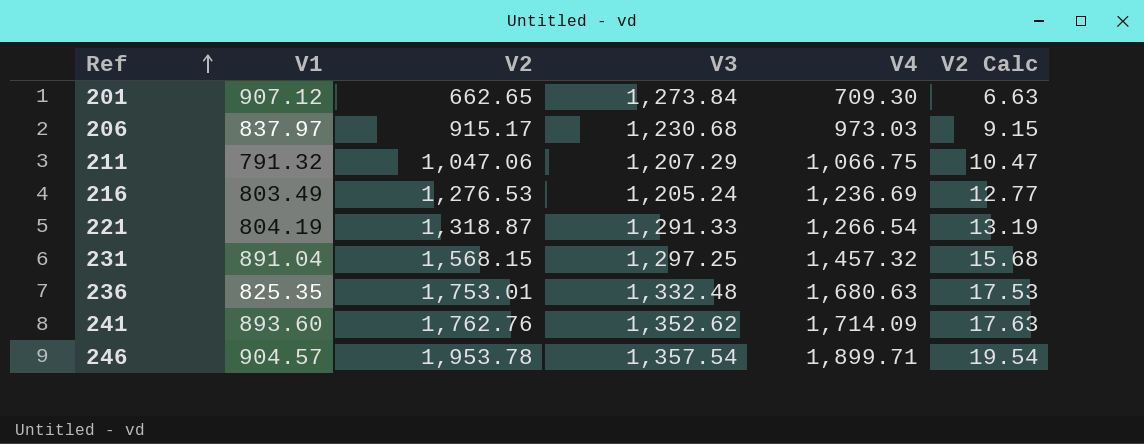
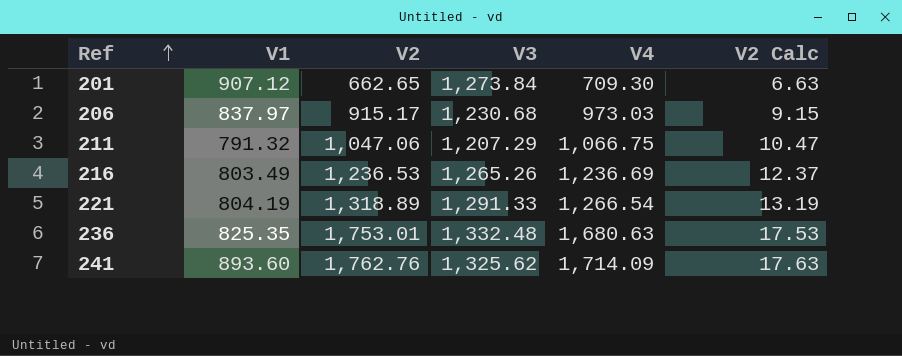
row 231: 891.04 | 1,568.15 | 1,297.25 | 1,457.32 | 15.68 -> none
row 246: 904.57 | 1,953.78 | 1,357.54 | 1,899.71 | 19.54 -> none
216 | V2: 1,276.53 -> 1,236.53
216 | V3: 1,205.24 -> 1,265.26
216 | V2 Calc: 12.77 -> 12.37
221 | V2: 1,318.87 -> 1,318.89
241 | V3: 1,352.62 -> 1,325.62

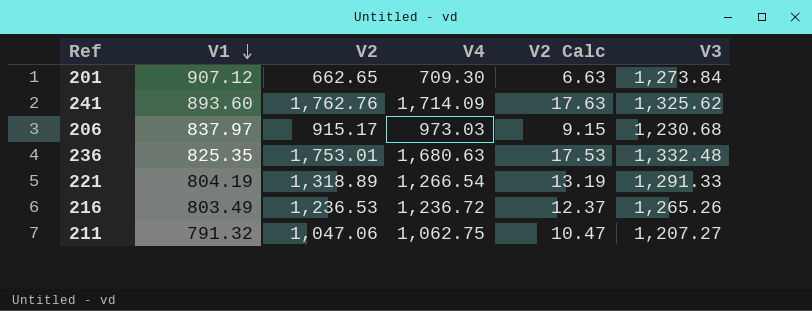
row order: Ref ascending -> V1 descending
column V3 | position: 4 -> 6
216 | V4: 1,236.69 -> 1,236.72
211 | V4: 1,066.75 -> 1,062.75
211 | V3: 1,207.29 -> 1,207.27

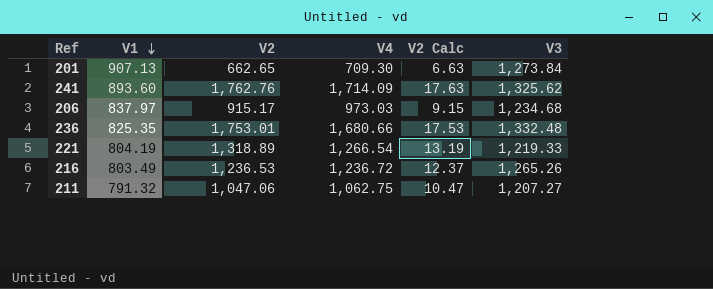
201 | V1: 907.12 -> 907.13
206 | V3: 1,230.68 -> 1,234.68
236 | V4: 1,680.63 -> 1,680.66
221 | V3: 1,291.33 -> 1,219.33

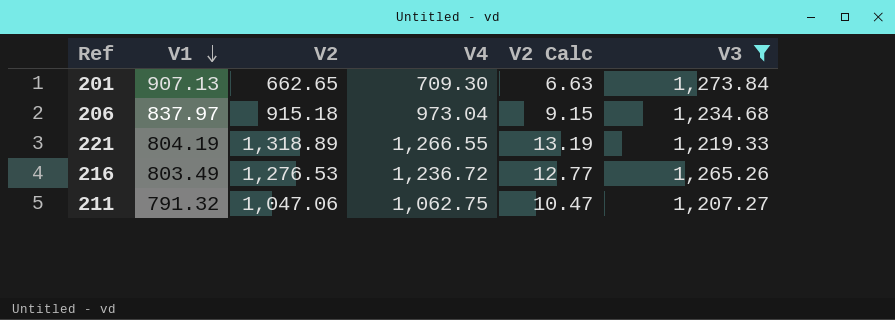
filter: none -> V3 <= 1,273.84
206 | V2: 915.17 -> 915.18
206 | V4: 973.03 -> 973.04
221 | V4: 1,266.54 -> 1,266.55
216 | V2: 1,236.53 -> 1,276.53
216 | V2 Calc: 12.37 -> 12.77

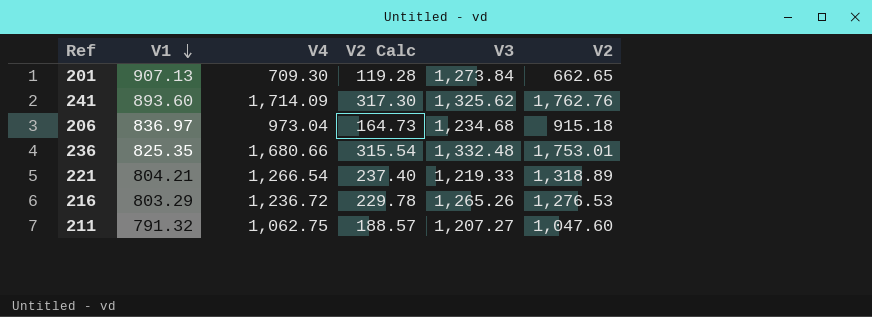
filter: V3 <= 1,273.84 -> none
column V2 Calc | formula: [V2] * 0.01 -> [V2] * 0.18
column V2 | position: 3 -> 6
206 | V1: 837.97 -> 836.97
221 | V1: 804.19 -> 804.21
221 | V4: 1,266.55 -> 1,266.54
216 | V1: 803.49 -> 803.29
211 | V2: 1,047.06 -> 1,047.60

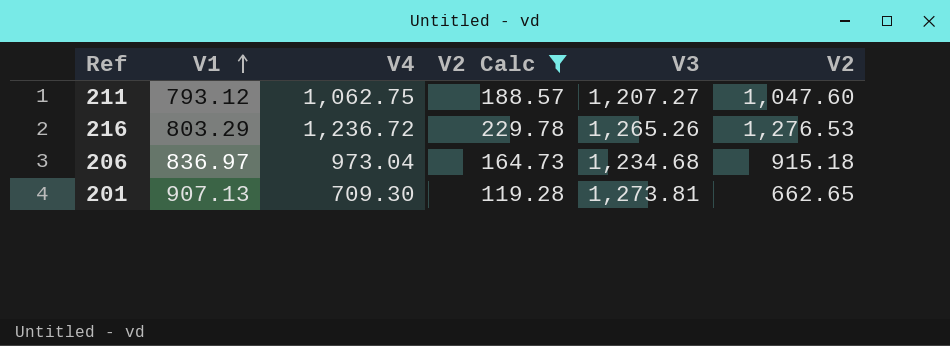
filter: none -> V2 Calc <= 229.78
row order: V1 descending -> V1 ascending
211 | V1: 791.32 -> 793.12
201 | V3: 1,273.84 -> 1,273.81

